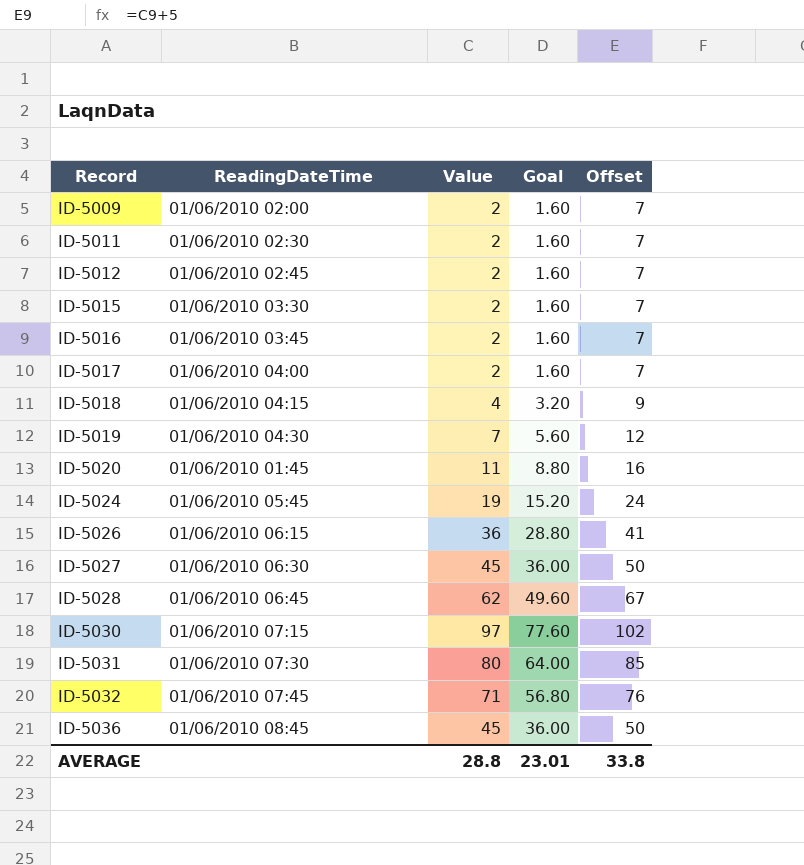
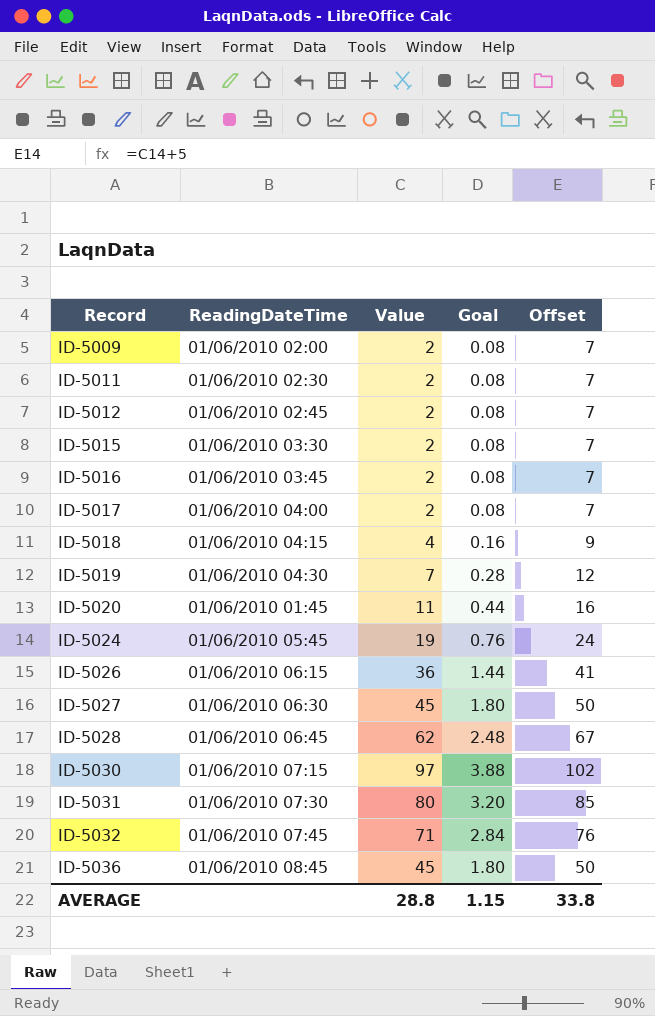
column Goal | formula: [Value] * 0.8 -> [Value] * 0.04
AVERAGE | Goal: 23.01 -> 1.15

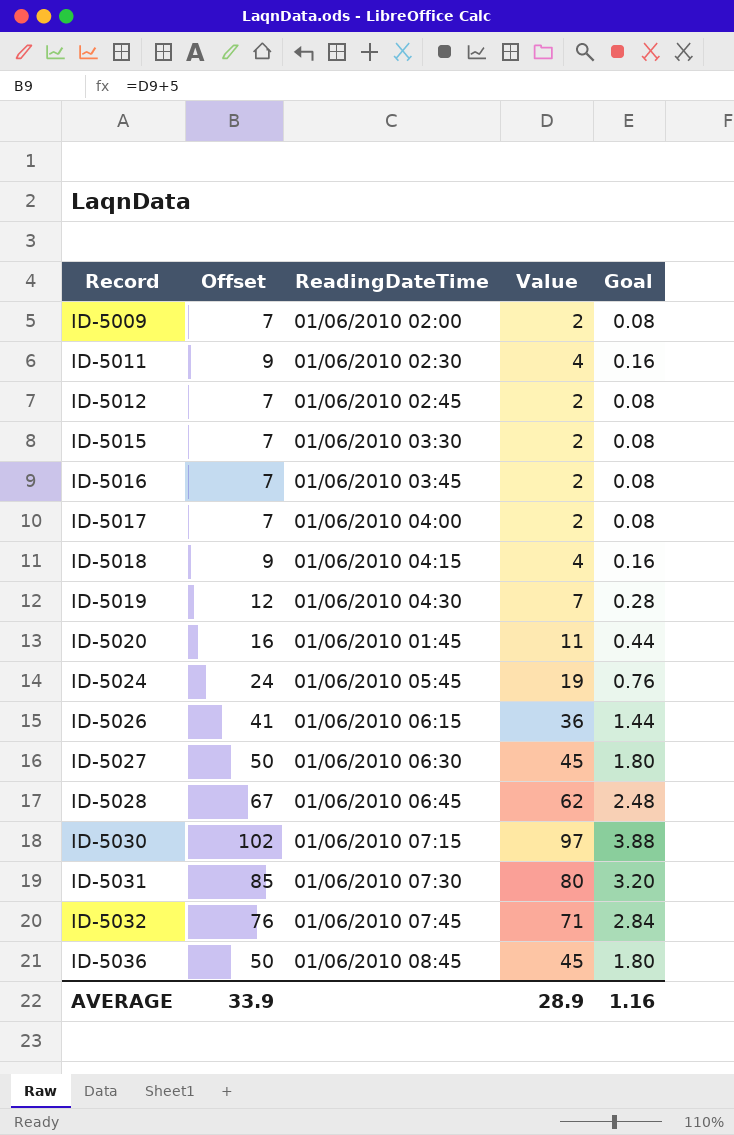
column Offset | position: 5 -> 2
ID-5011 | Offset: 7 -> 9
ID-5011 | Value: 2 -> 4
ID-5011 | Goal: 0.08 -> 0.16
AVERAGE | Offset: 33.8 -> 33.9
AVERAGE | Value: 28.8 -> 28.9
AVERAGE | Goal: 1.15 -> 1.16

